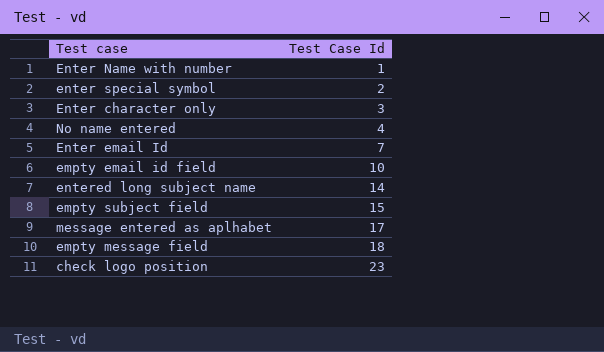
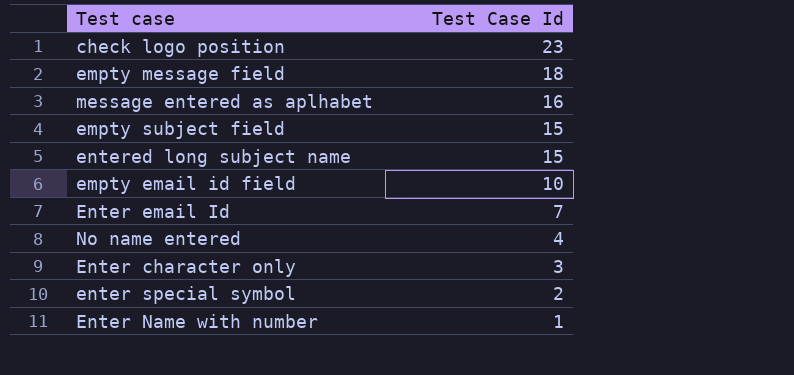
row order: Test Case Id ascending -> Test Case Id descending
message entered as aplhabet | Test Case Id: 17 -> 16
entered long subject name | Test Case Id: 14 -> 15

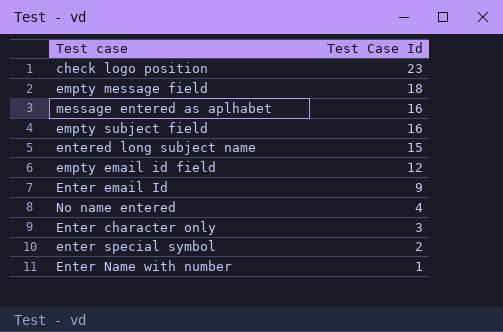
empty subject field | Test Case Id: 15 -> 16
empty email id field | Test Case Id: 10 -> 12
Enter email Id | Test Case Id: 7 -> 9

